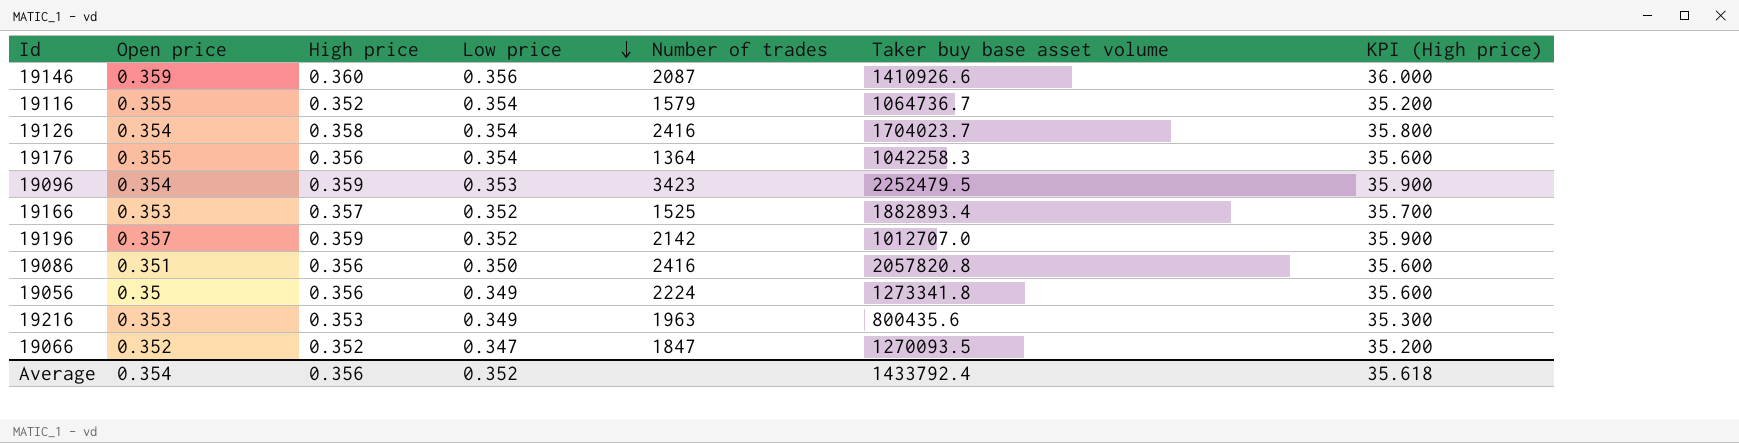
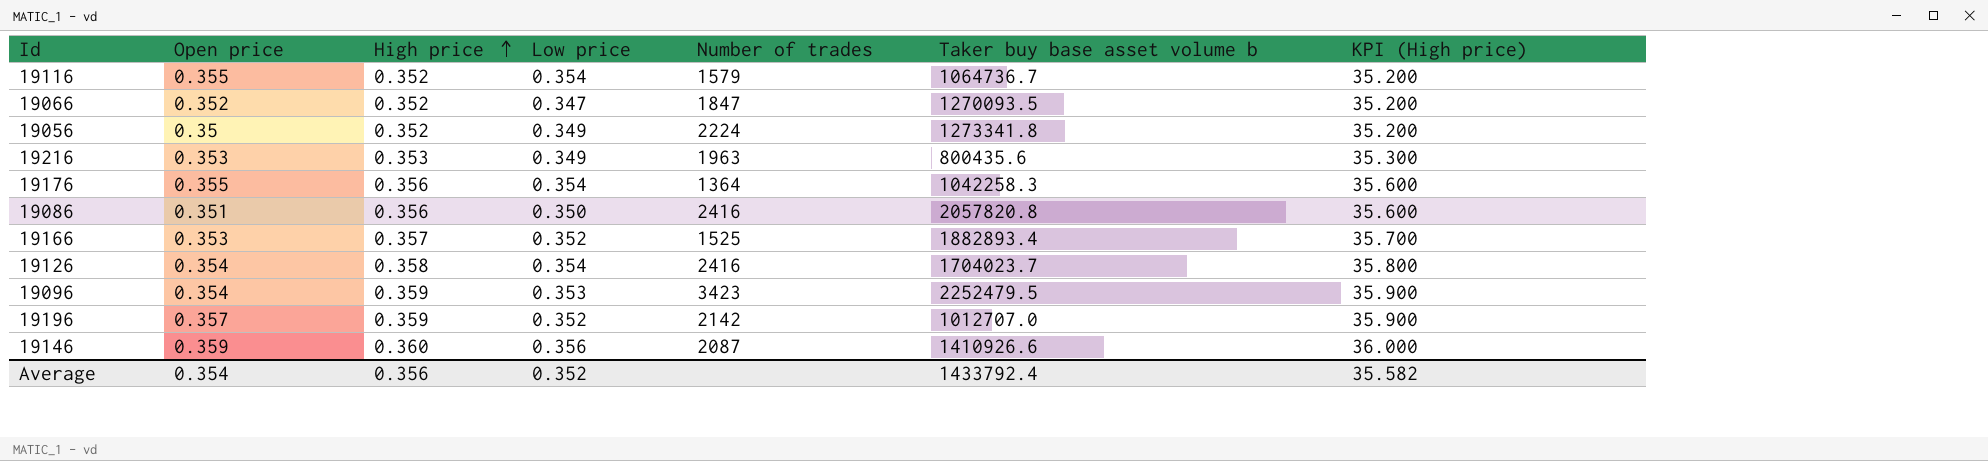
row order: Low price descending -> High price ascending
column name: Taker buy base asset volume -> Taker buy base asset volume b
19056 | High price: 0.356 -> 0.352
19056 | KPI (High price): 35.600 -> 35.200
Average | KPI (High price): 35.618 -> 35.582

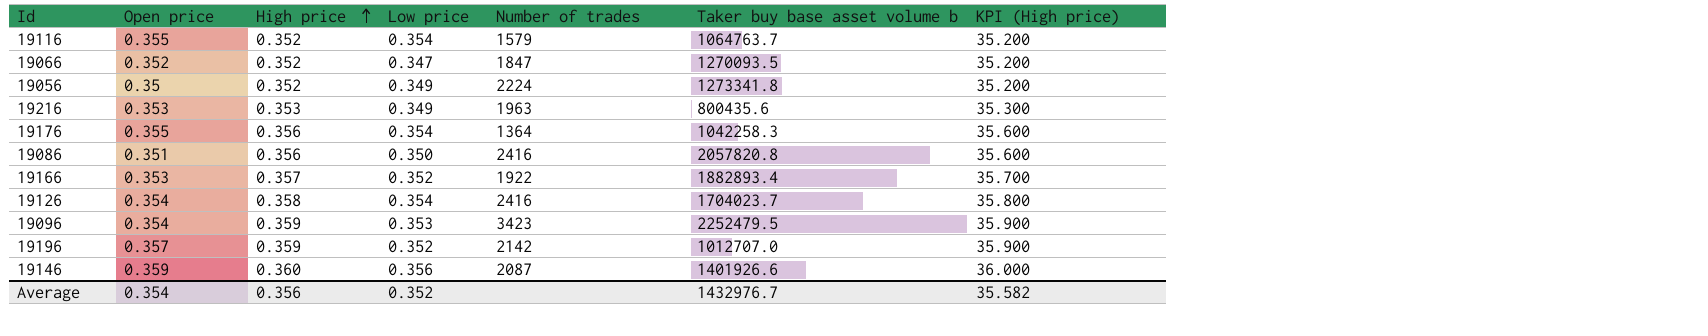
19116 | Taker buy base asset volume b: 1064736.7 -> 1064763.7
19166 | Number of trades: 1525 -> 1922
19146 | Taker buy base asset volume b: 1410926.6 -> 1401926.6
Average | Taker buy base asset volume b: 1433792.4 -> 1432976.7

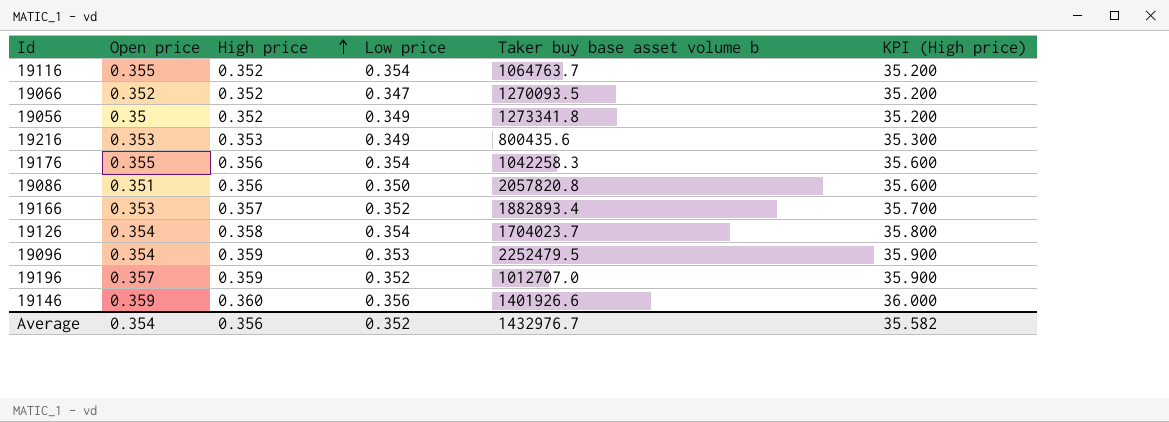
column Number of trades | position: 5 -> none

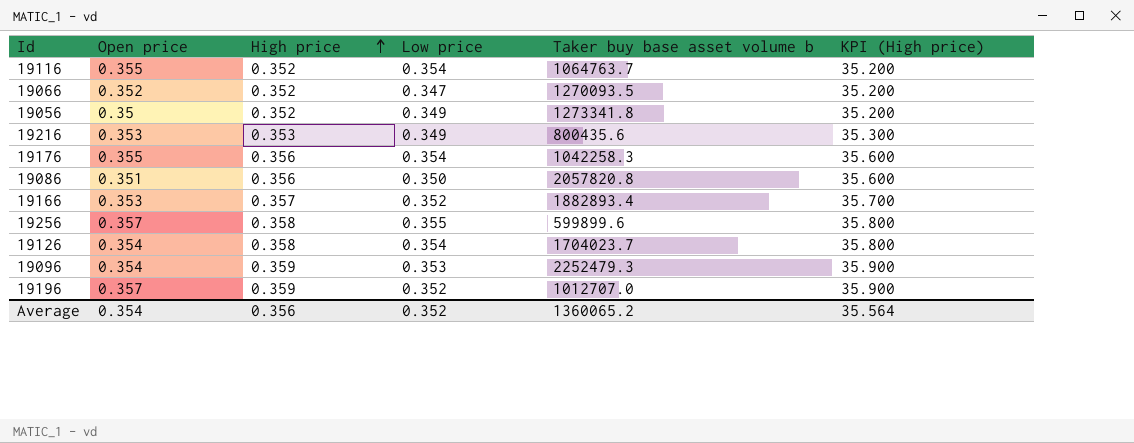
row 19146: 0.359 | 0.360 | 0.356 | 1401926.6 | 36.000 -> none
row 19256: none -> 0.357 | 0.358 | 0.355 | 599899.6 | 35.800
19096 | Taker buy base asset volume b: 2252479.5 -> 2252479.3
Average | Taker buy base asset volume b: 1432976.7 -> 1360065.2
Average | KPI (High price): 35.582 -> 35.564

